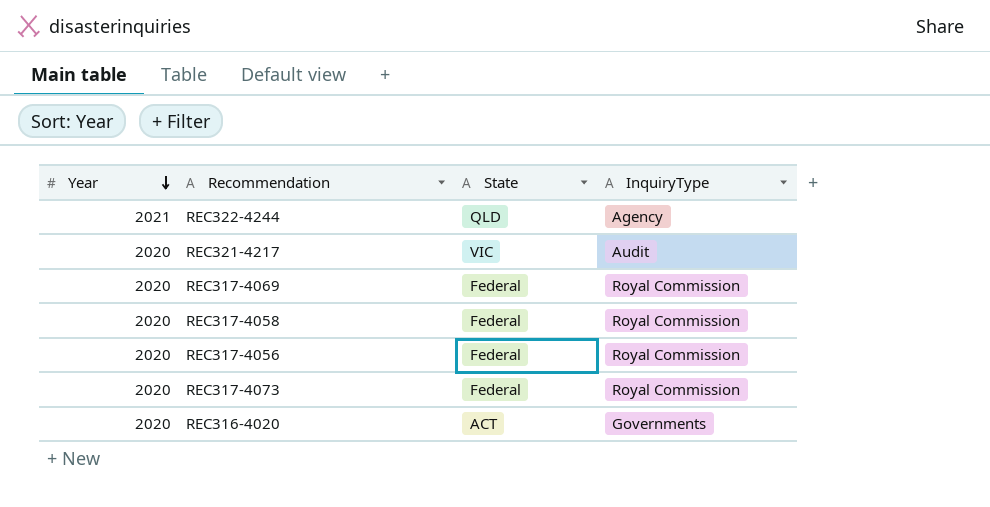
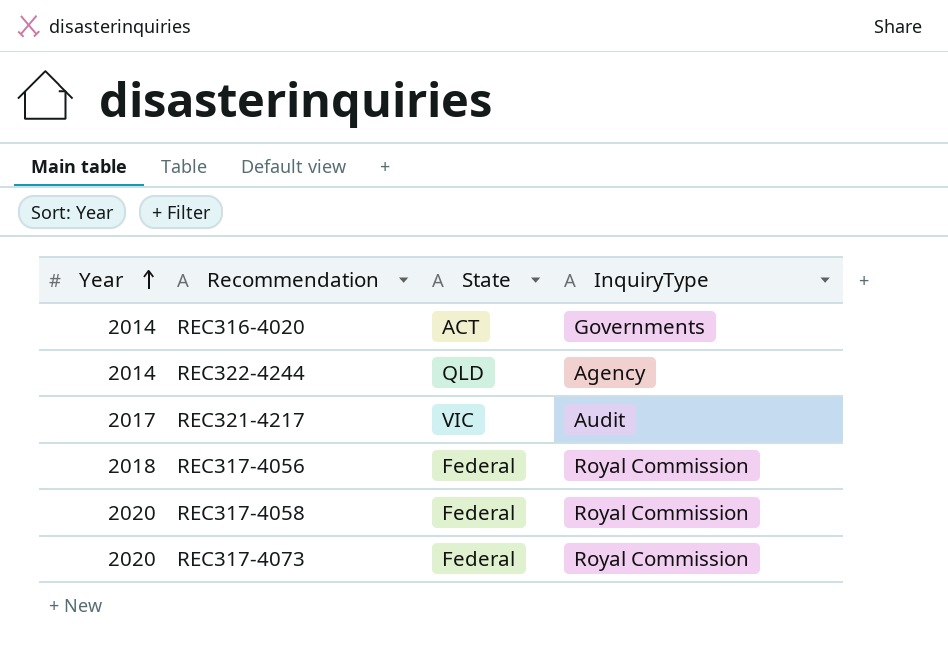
row order: Year descending -> Year ascending
row REC317-4069: 2020 | Federal | Royal Commission -> none
REC316-4020 | Year: 2020 -> 2014
REC322-4244 | Year: 2021 -> 2014
REC321-4217 | Year: 2020 -> 2017
REC317-4056 | Year: 2020 -> 2018

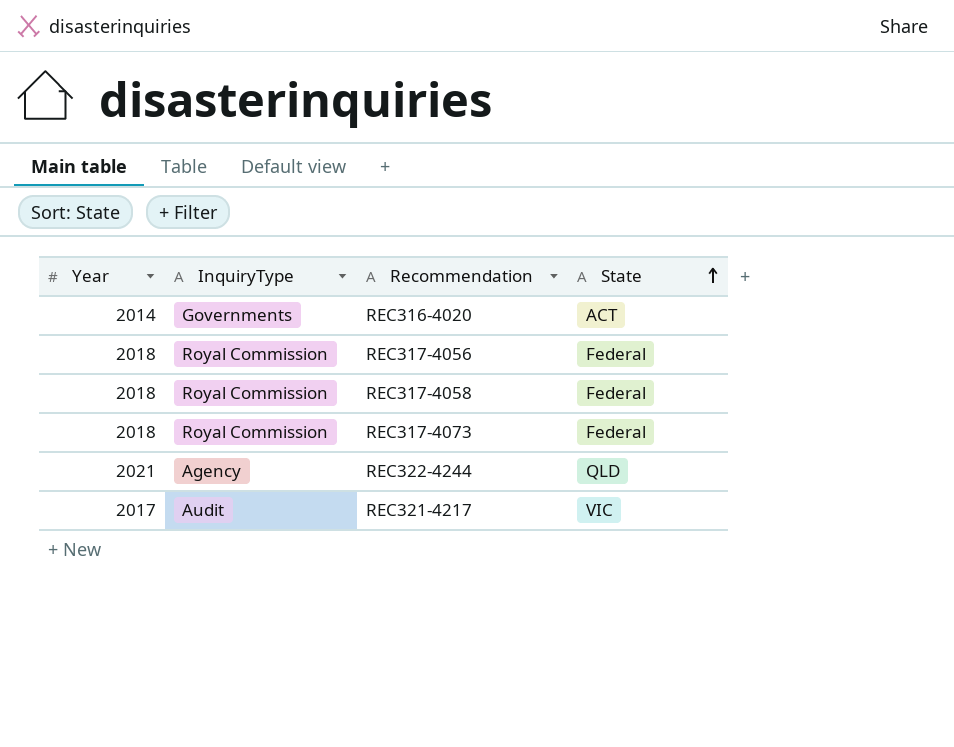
row order: Year ascending -> State ascending
column InquiryType | position: 4 -> 2
REC317-4058 | Year: 2020 -> 2018
REC317-4073 | Year: 2020 -> 2018
REC322-4244 | Year: 2014 -> 2021

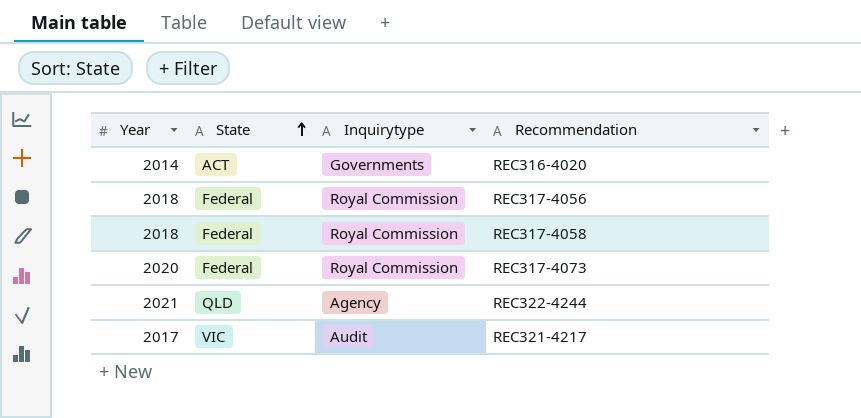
column State | position: 4 -> 2
column name: InquiryType -> Inquirytype
REC317-4073 | Year: 2018 -> 2020

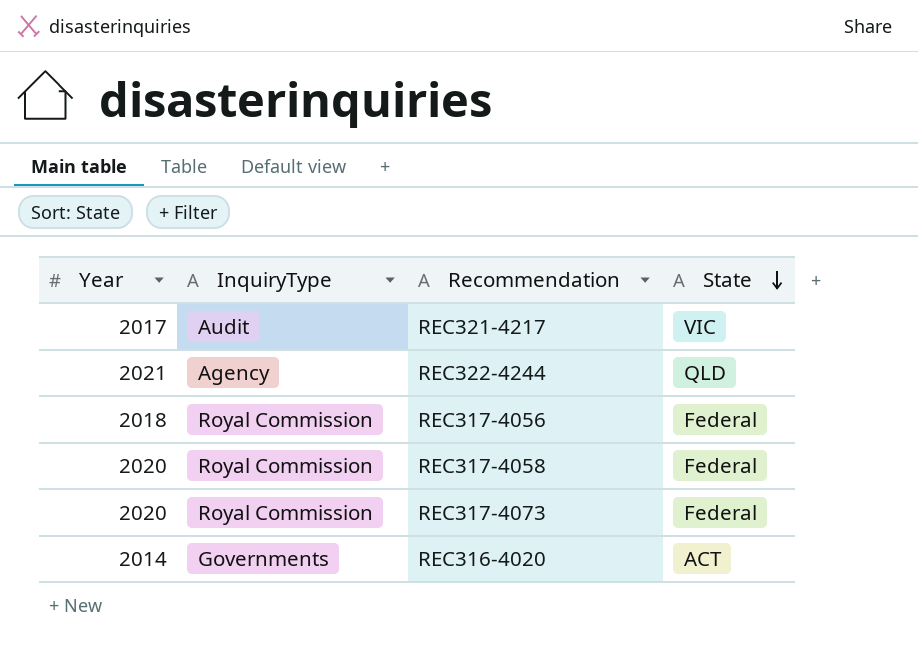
row order: State ascending -> State descending
column name: Inquirytype -> InquiryType
column State | position: 2 -> 4
REC317-4058 | Year: 2018 -> 2020

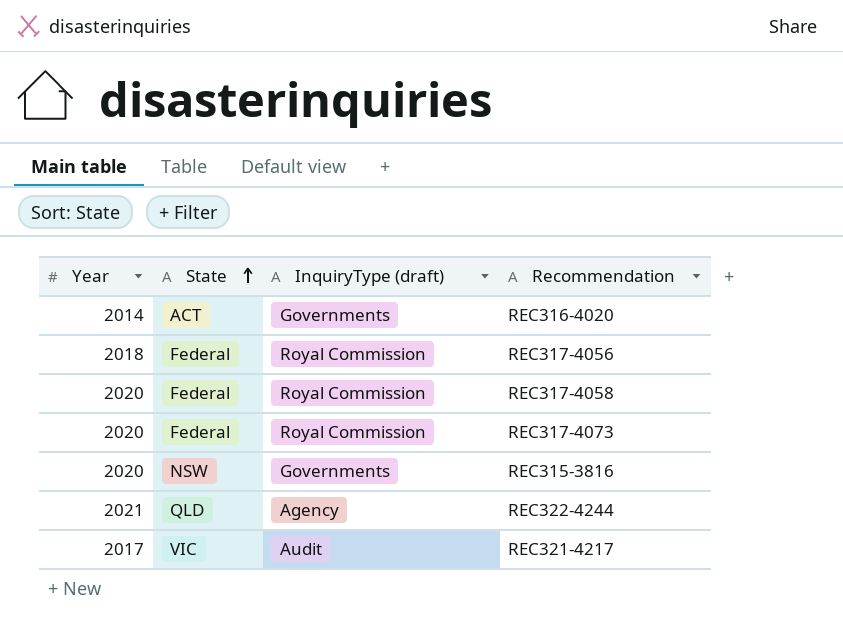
row order: State descending -> State ascending
column State | position: 4 -> 2
column name: InquiryType -> InquiryType (draft)
row REC315-3816: none -> 2020 | NSW | Governments

